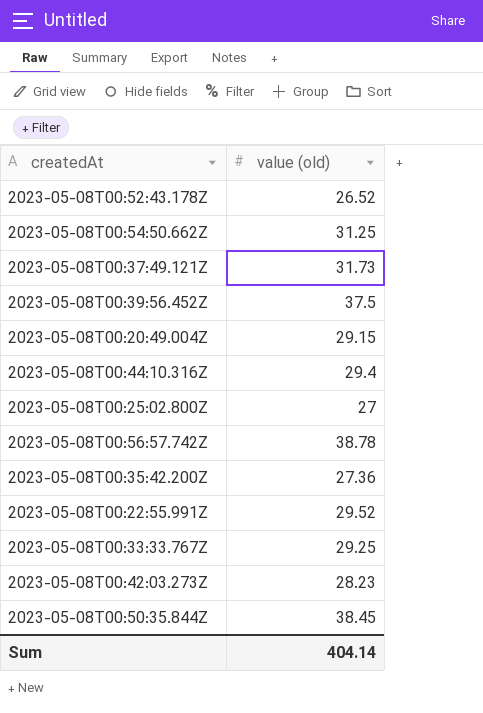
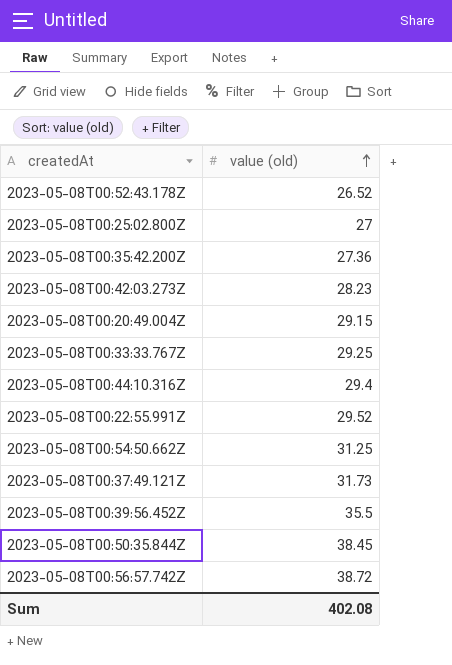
row order: none -> value (old) ascending
2023-05-08T00:39:56.452Z | value (old): 37.5 -> 35.5
2023-05-08T00:56:57.742Z | value (old): 38.78 -> 38.72
Sum | value (old): 404.14 -> 402.08

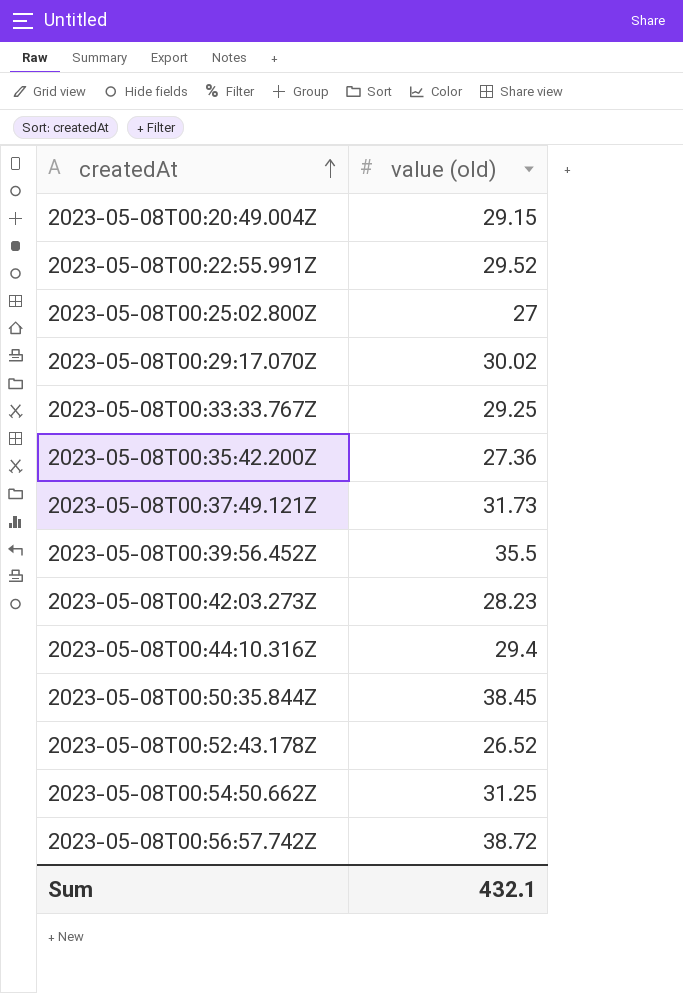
row order: value (old) ascending -> createdAt ascending
row 2023-05-08T00:29:17.070Z: none -> 30.02
Sum | value (old): 402.08 -> 432.1

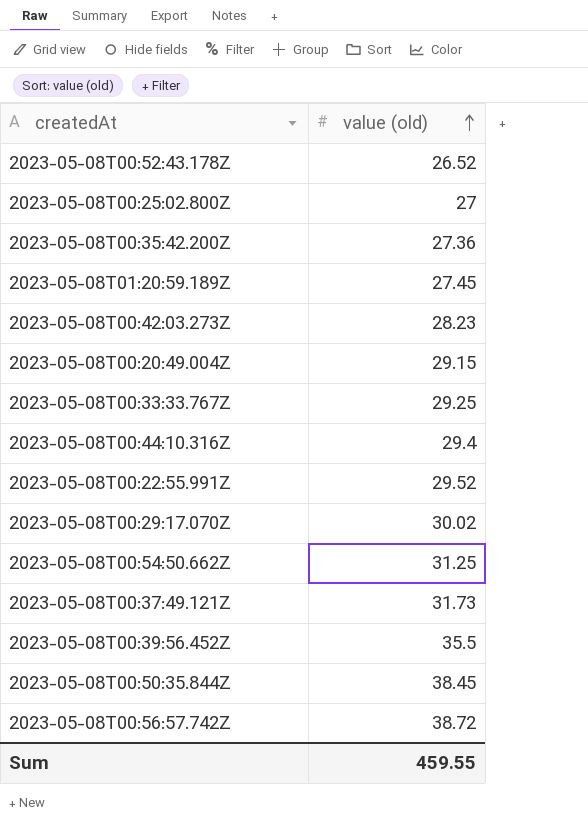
row order: createdAt ascending -> value (old) ascending
row 2023-05-08T01:20:59.189Z: none -> 27.45
Sum | value (old): 432.1 -> 459.55

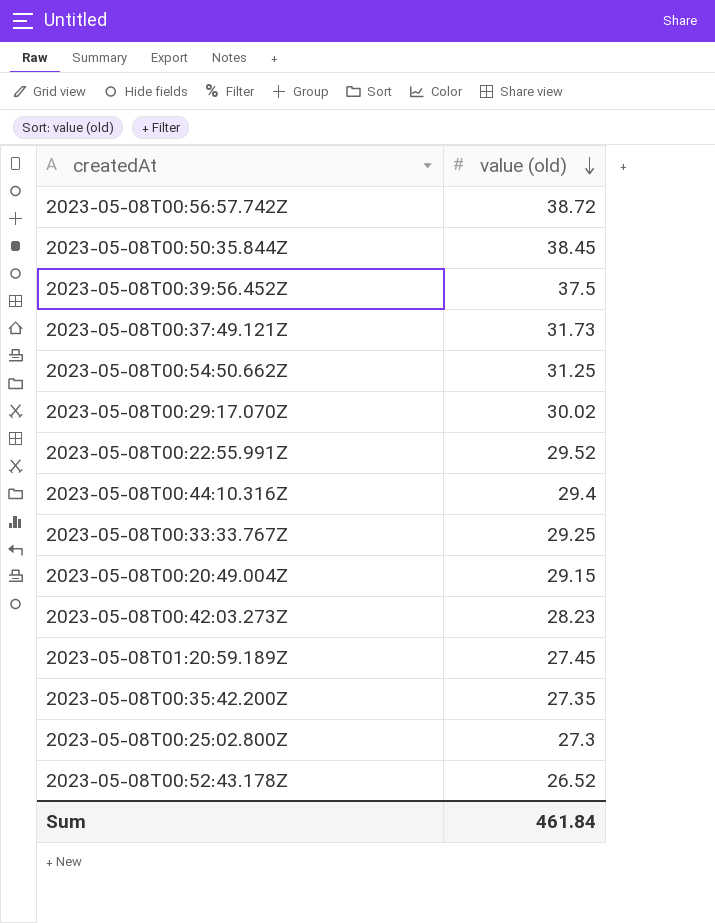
row order: value (old) ascending -> value (old) descending
2023-05-08T00:39:56.452Z | value (old): 35.5 -> 37.5
2023-05-08T00:35:42.200Z | value (old): 27.36 -> 27.35
2023-05-08T00:25:02.800Z | value (old): 27 -> 27.3
Sum | value (old): 459.55 -> 461.84

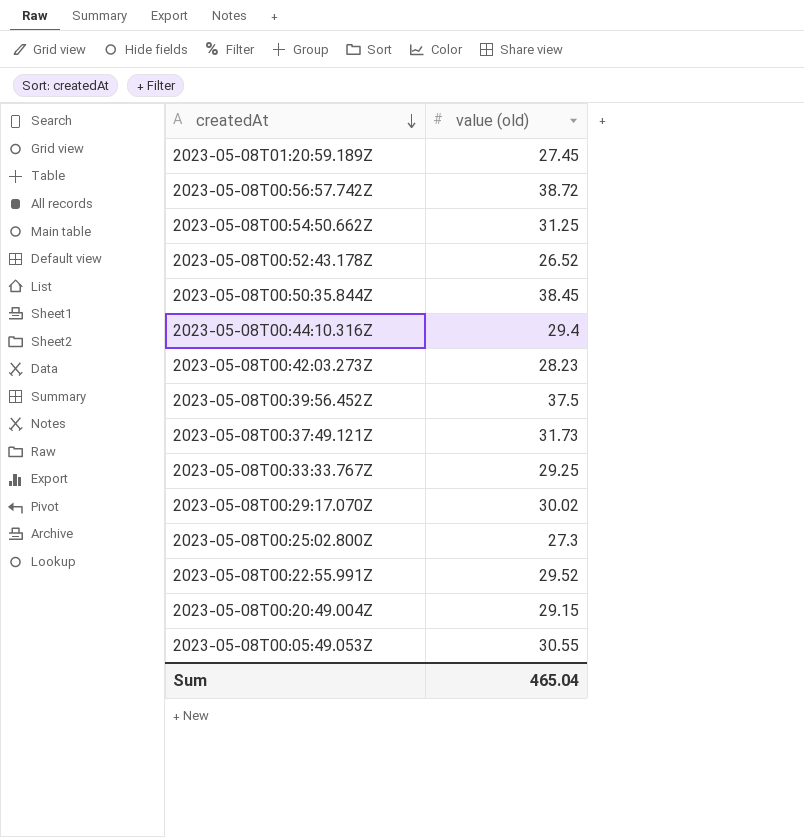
row order: value (old) descending -> createdAt descending
row 2023-05-08T00:35:42.200Z: 27.35 -> none
row 2023-05-08T00:05:49.053Z: none -> 30.55
Sum | value (old): 461.84 -> 465.04

